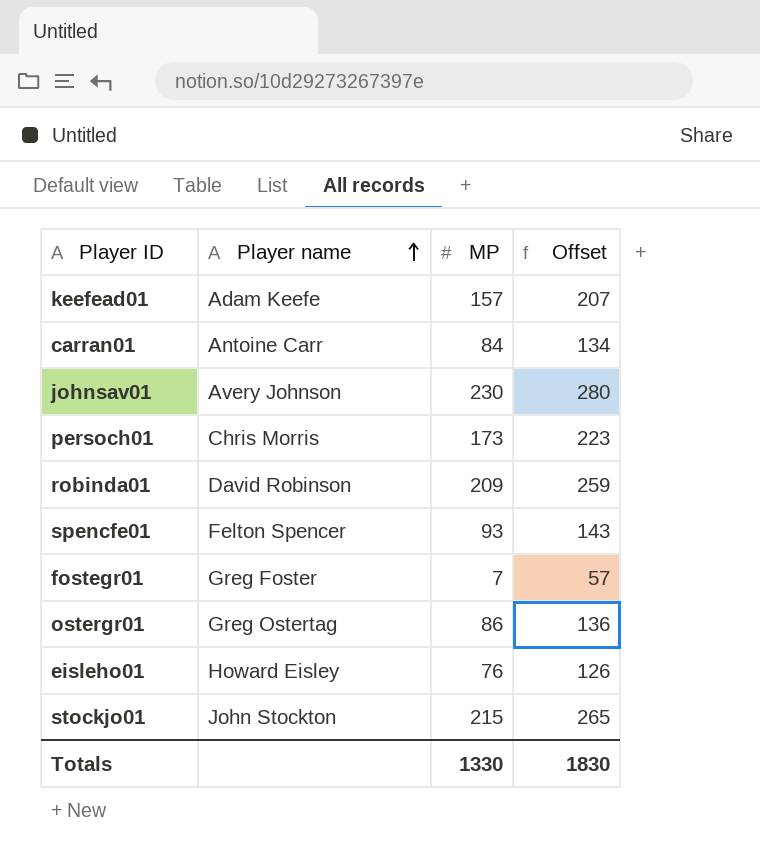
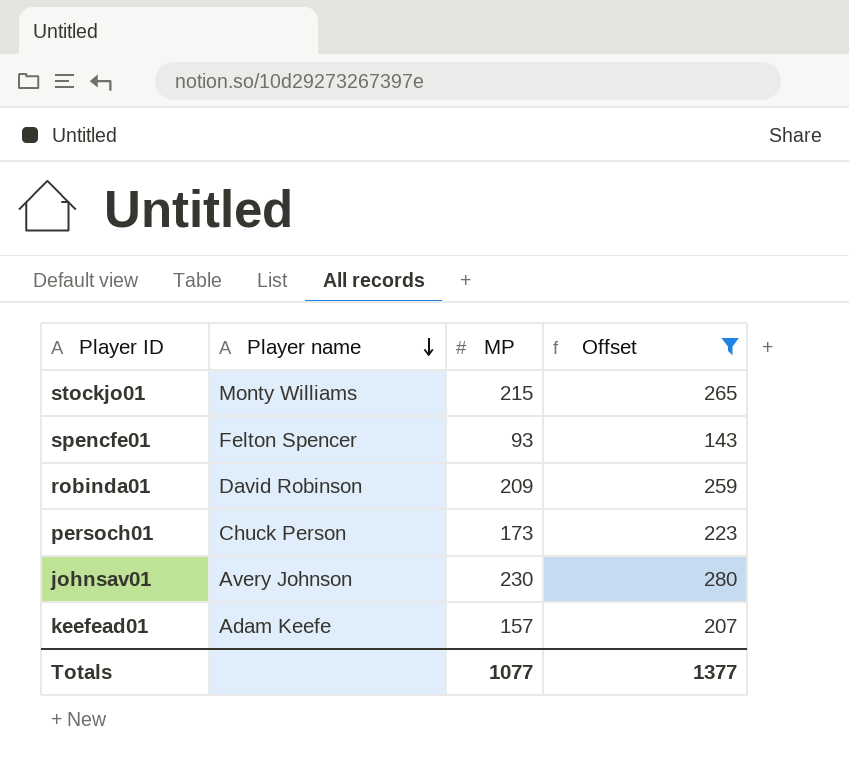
filter: none -> Offset >= 143
row order: Player name ascending -> Player name descending
stockjo01 | Player name: John Stockton -> Monty Williams
persoch01 | Player name: Chris Morris -> Chuck Person
Totals | MP: 1330 -> 1077
Totals | Offset: 1830 -> 1377

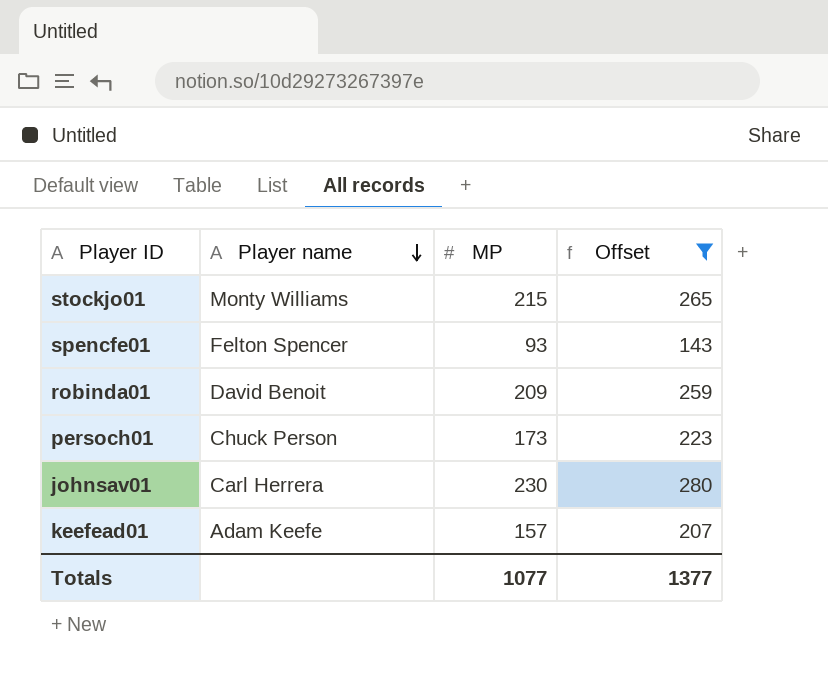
robinda01 | Player name: David Robinson -> David Benoit
johnsav01 | Player name: Avery Johnson -> Carl Herrera

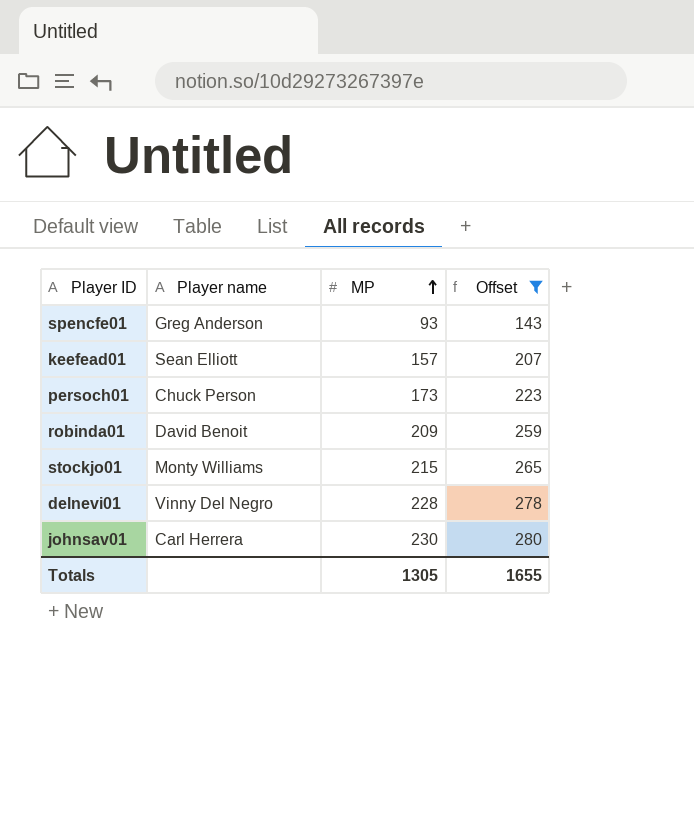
row order: Player name descending -> MP ascending
spencfe01 | Player name: Felton Spencer -> Greg Anderson
keefead01 | Player name: Adam Keefe -> Sean Elliott
row delnevi01: none -> Vinny Del Negro | 228 | 278
Totals | MP: 1077 -> 1305
Totals | Offset: 1377 -> 1655

